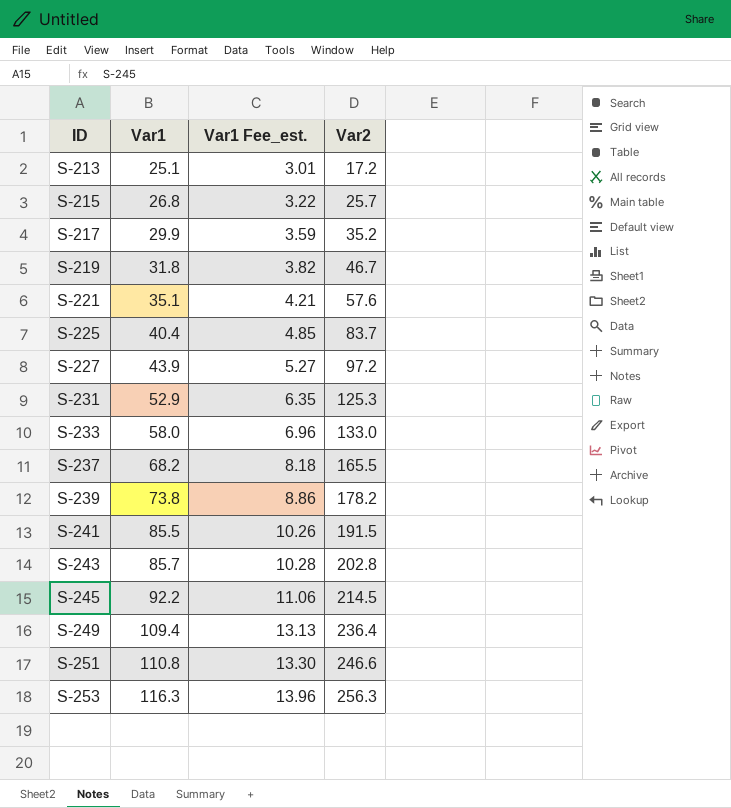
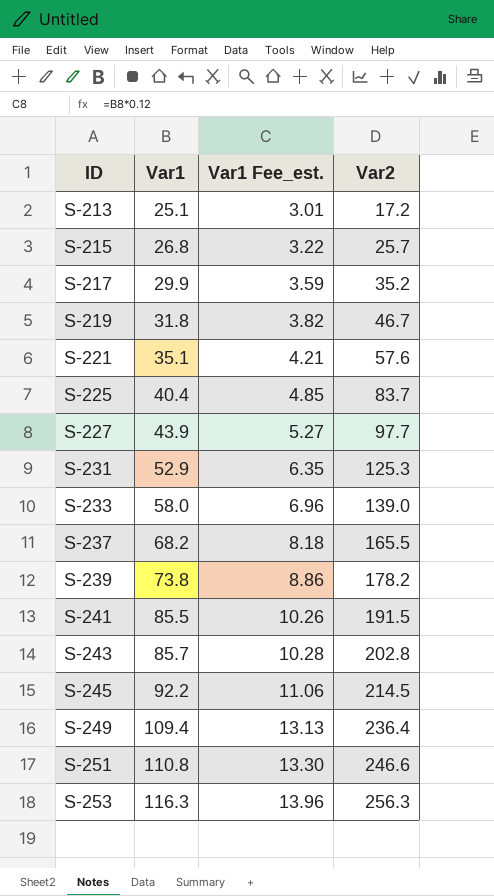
S-227 | Var2: 97.2 -> 97.7
S-233 | Var2: 133.0 -> 139.0

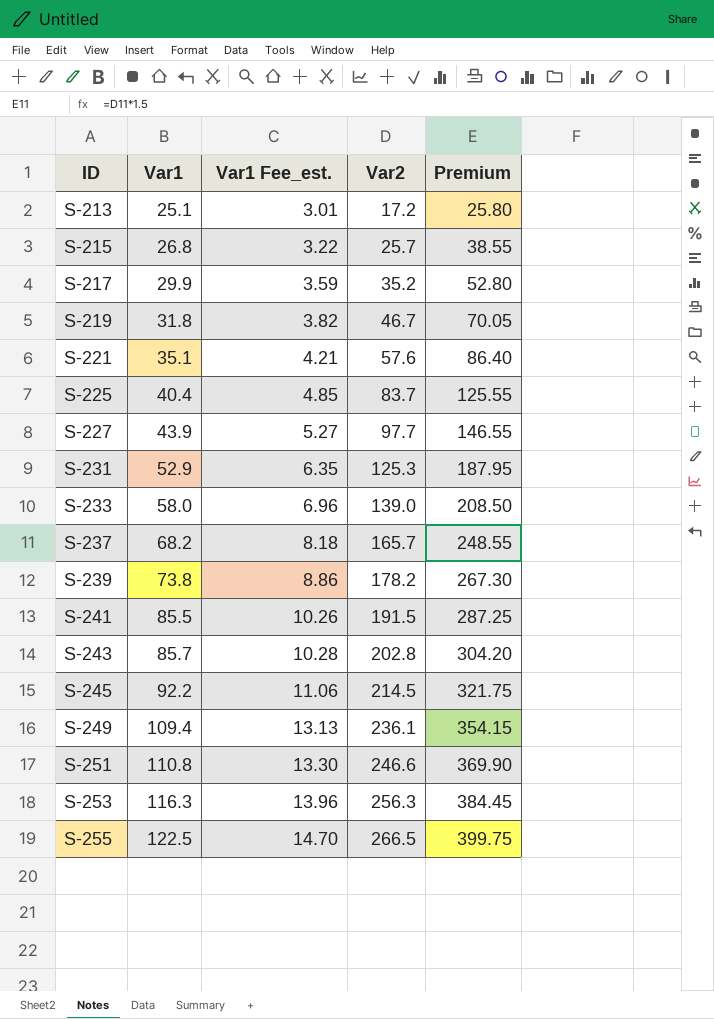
column Premium | formula: none -> [Var2] * 1.5
S-237 | Var2: 165.5 -> 165.7
S-249 | Var2: 236.4 -> 236.1
row S-255: none -> 122.5 | 14.70 | 266.5 | 399.75

